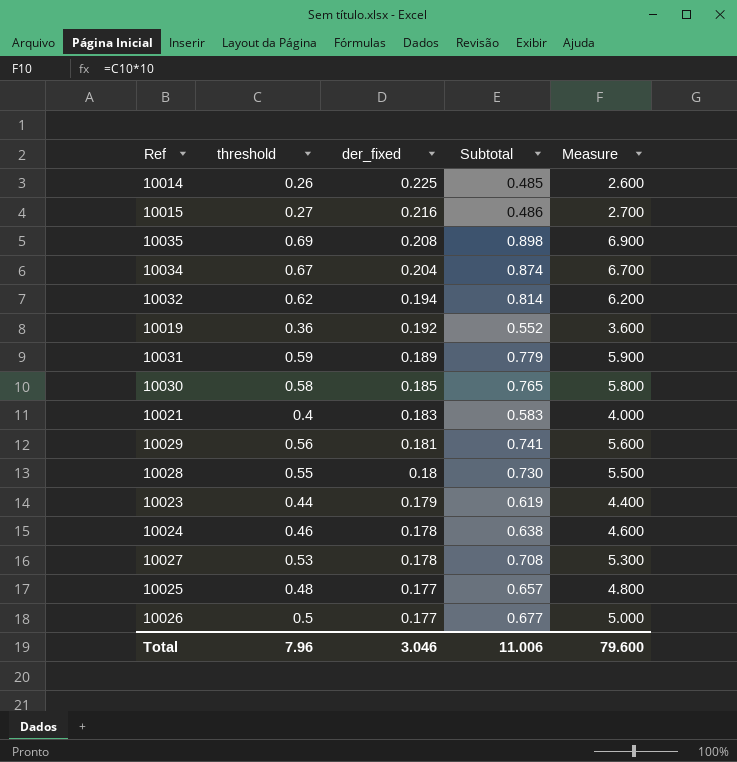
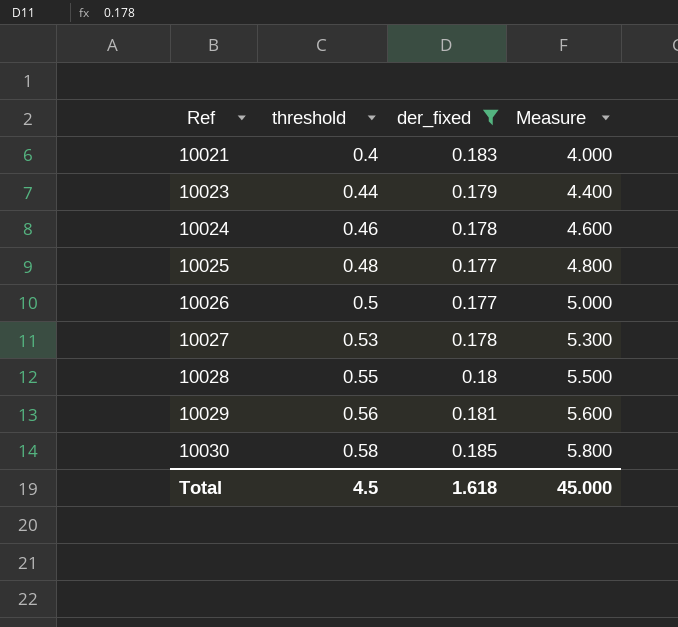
filter: none -> der_fixed <= 0.185
row order: der_fixed descending -> Ref ascending
column Subtotal | formula: [threshold] + [der_fixed] -> none
Total | threshold: 7.96 -> 4.5
Total | der_fixed: 3.046 -> 1.618
Total | Measure: 79.600 -> 45.000

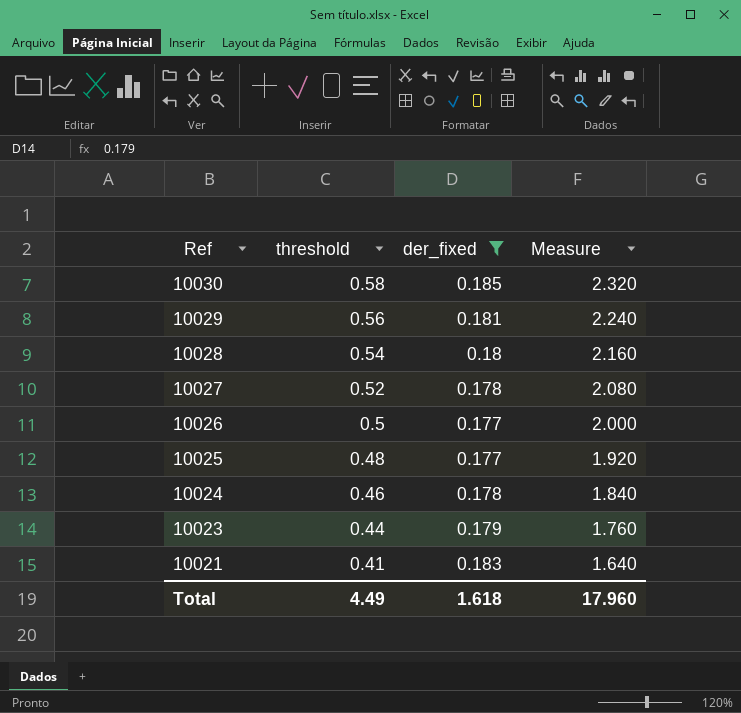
row order: Ref ascending -> Ref descending
column Measure | formula: [threshold] * 10 -> [threshold] * 4
10028 | threshold: 0.55 -> 0.54
10027 | threshold: 0.53 -> 0.52
10021 | threshold: 0.4 -> 0.41
Total | threshold: 4.5 -> 4.49
Total | Measure: 45.000 -> 17.960

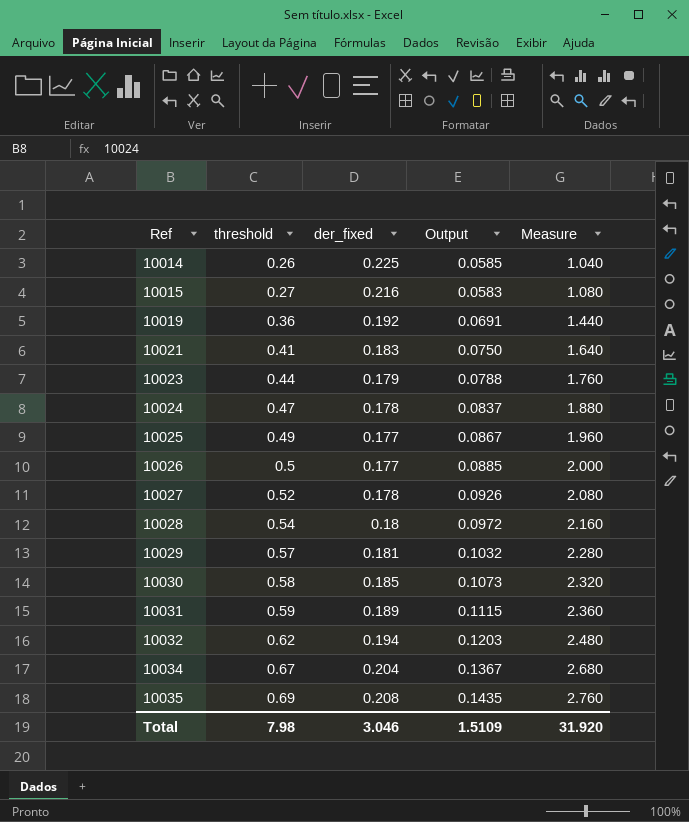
filter: der_fixed <= 0.185 -> none
row order: Ref descending -> Ref ascending
column Output | formula: none -> [threshold] * [der_fixed]
10024 | threshold: 0.46 -> 0.47
10024 | Measure: 1.840 -> 1.880
10025 | threshold: 0.48 -> 0.49
10025 | Measure: 1.920 -> 1.960
10029 | threshold: 0.56 -> 0.57
10029 | Measure: 2.240 -> 2.280
Total | threshold: 4.49 -> 7.98
Total | der_fixed: 1.618 -> 3.046
Total | Measure: 17.960 -> 31.920

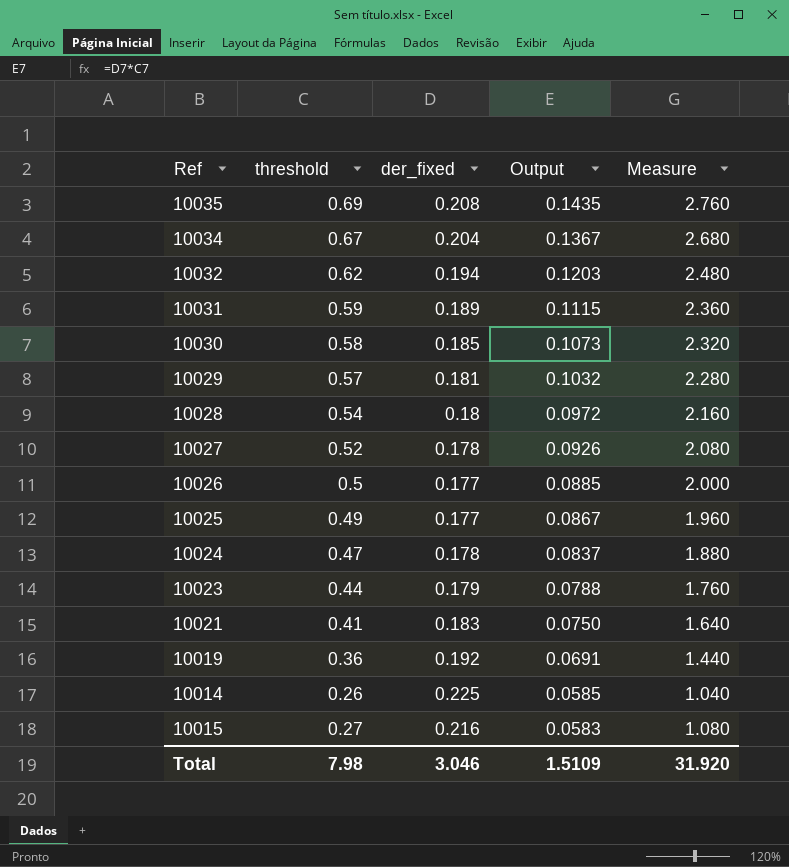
row order: Ref ascending -> Output descending

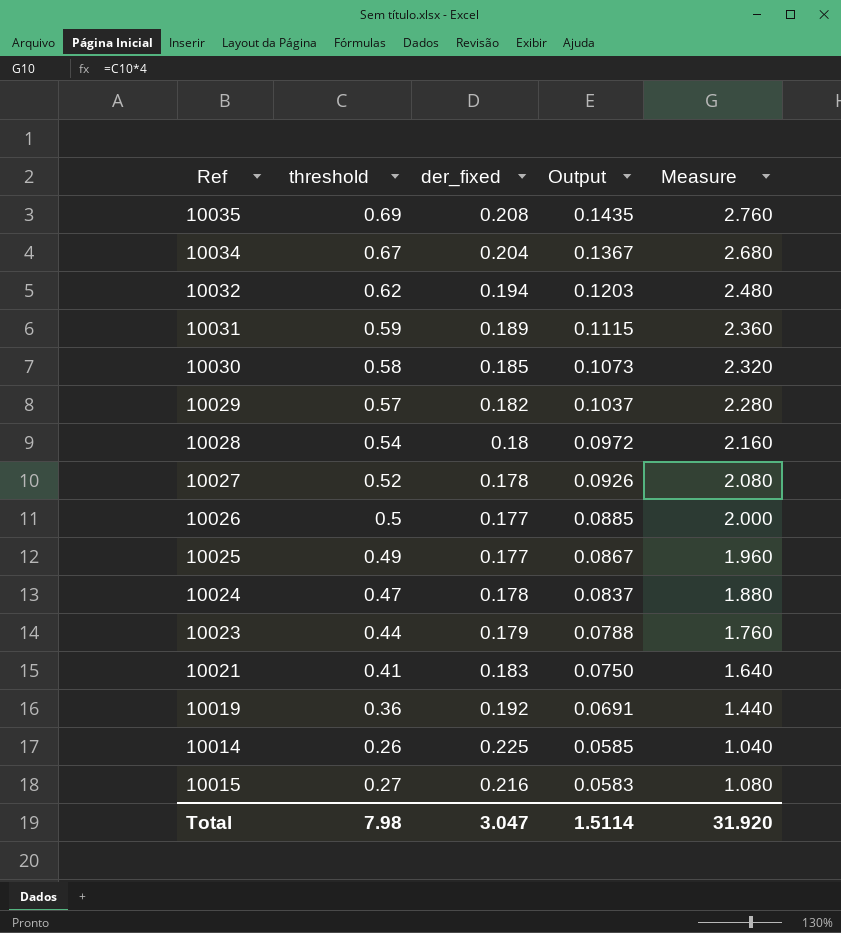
10029 | der_fixed: 0.181 -> 0.182
10029 | Output: 0.1032 -> 0.1037
Total | der_fixed: 3.046 -> 3.047
Total | Output: 1.5109 -> 1.5114

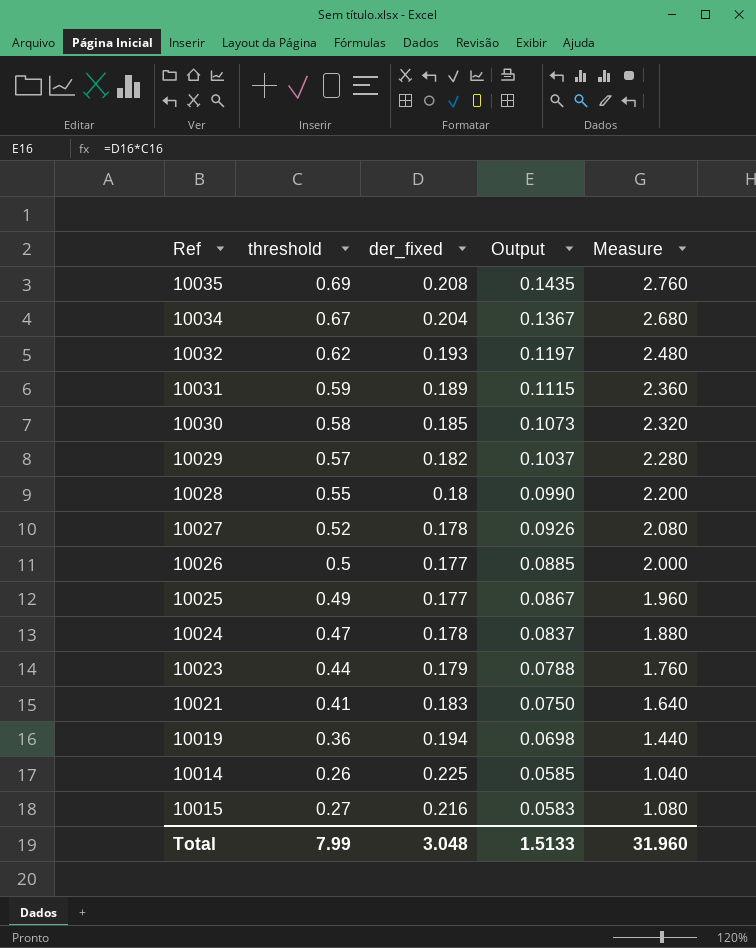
10032 | der_fixed: 0.194 -> 0.193
10032 | Output: 0.1203 -> 0.1197
10028 | threshold: 0.54 -> 0.55
10028 | Output: 0.0972 -> 0.0990
10028 | Measure: 2.160 -> 2.200
10019 | der_fixed: 0.192 -> 0.194
10019 | Output: 0.0691 -> 0.0698
Total | threshold: 7.98 -> 7.99
Total | der_fixed: 3.047 -> 3.048
Total | Output: 1.5114 -> 1.5133
Total | Measure: 31.920 -> 31.960

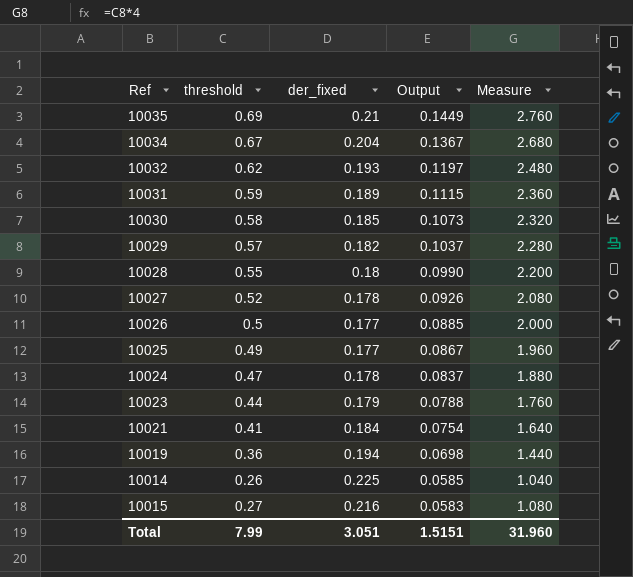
10035 | der_fixed: 0.208 -> 0.21
10035 | Output: 0.1435 -> 0.1449
10021 | der_fixed: 0.183 -> 0.184
10021 | Output: 0.0750 -> 0.0754
Total | der_fixed: 3.048 -> 3.051
Total | Output: 1.5133 -> 1.5151

